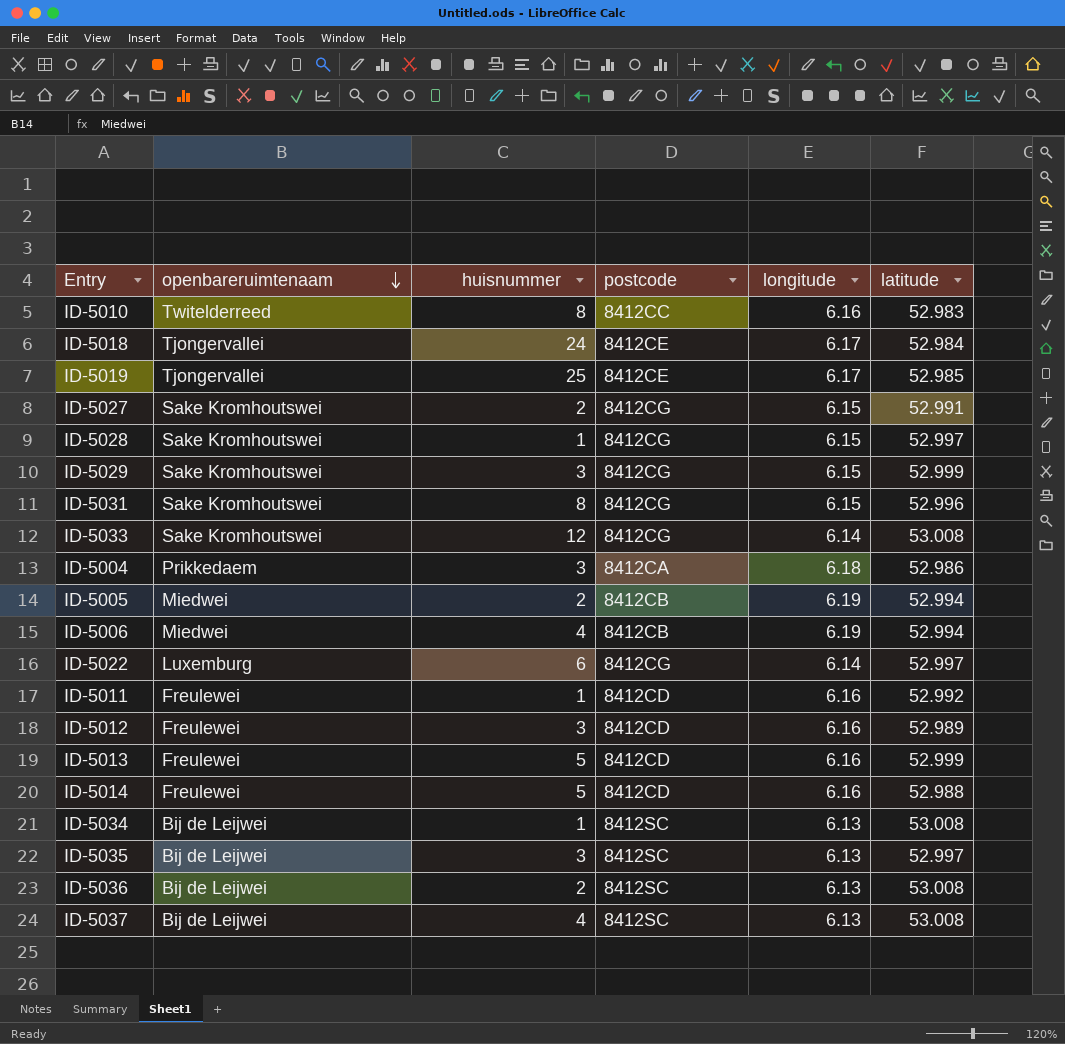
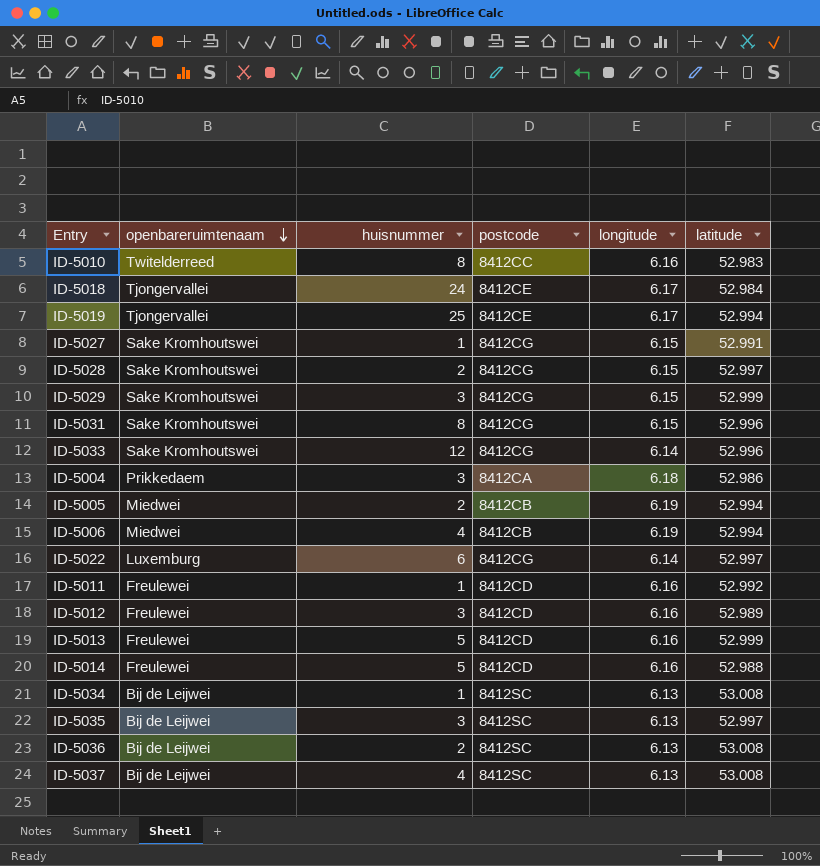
ID-5019 | latitude: 52.985 -> 52.994
ID-5027 | huisnummer: 2 -> 1
ID-5028 | huisnummer: 1 -> 2
ID-5033 | latitude: 53.008 -> 52.996

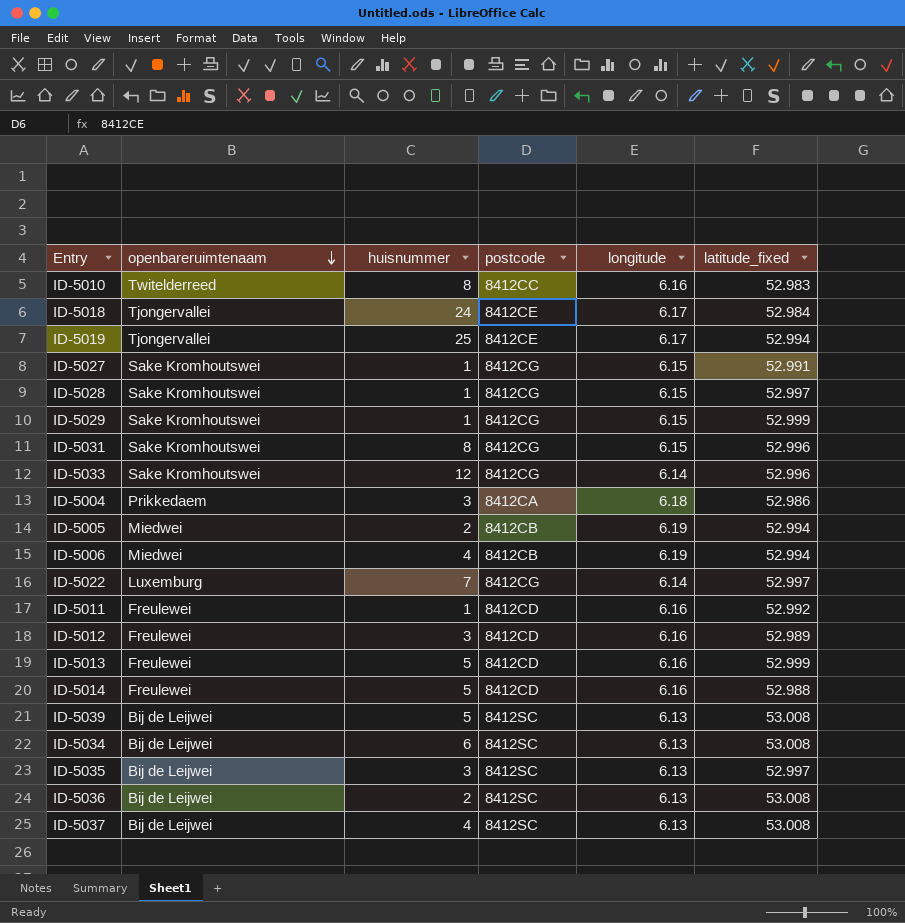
column name: latitude -> latitude_fixed
ID-5028 | huisnummer: 2 -> 1
ID-5029 | huisnummer: 3 -> 1
ID-5022 | huisnummer: 6 -> 7
row ID-5039: none -> Bij de Leijwei | 5 | 8412SC | 6.13 | 53.008
ID-5034 | huisnummer: 1 -> 6

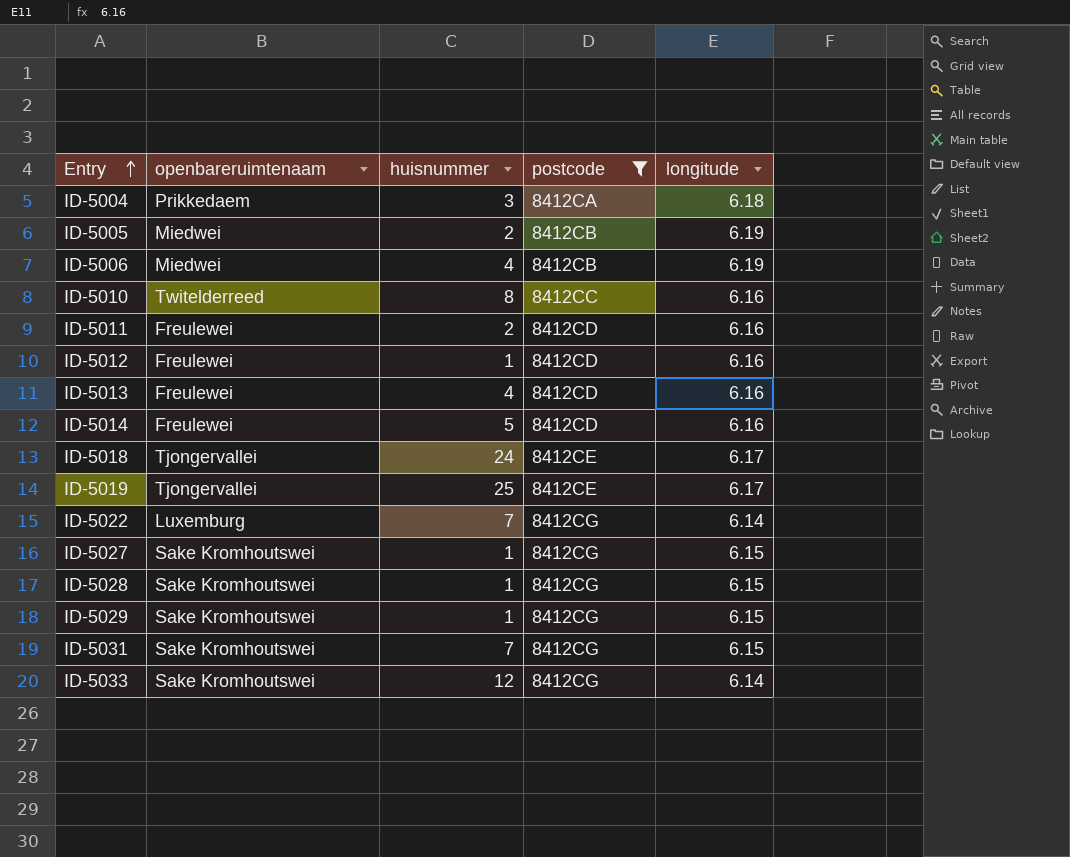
filter: none -> postcode != 8412SC
row order: openbareruimtenaam descending -> Entry ascending
column latitude_fixed | position: 6 -> none
ID-5011 | huisnummer: 1 -> 2
ID-5012 | huisnummer: 3 -> 1
ID-5013 | huisnummer: 5 -> 4
ID-5031 | huisnummer: 8 -> 7

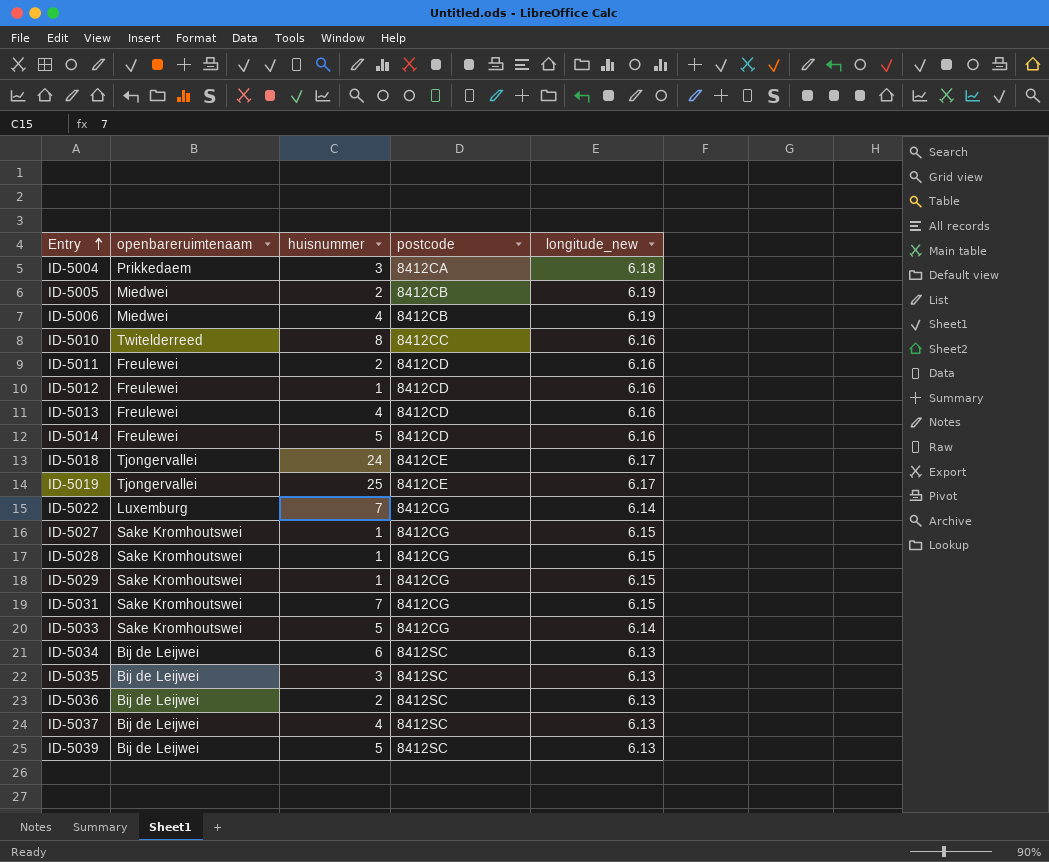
filter: postcode != 8412SC -> none
column name: longitude -> longitude_new
ID-5033 | huisnummer: 12 -> 5

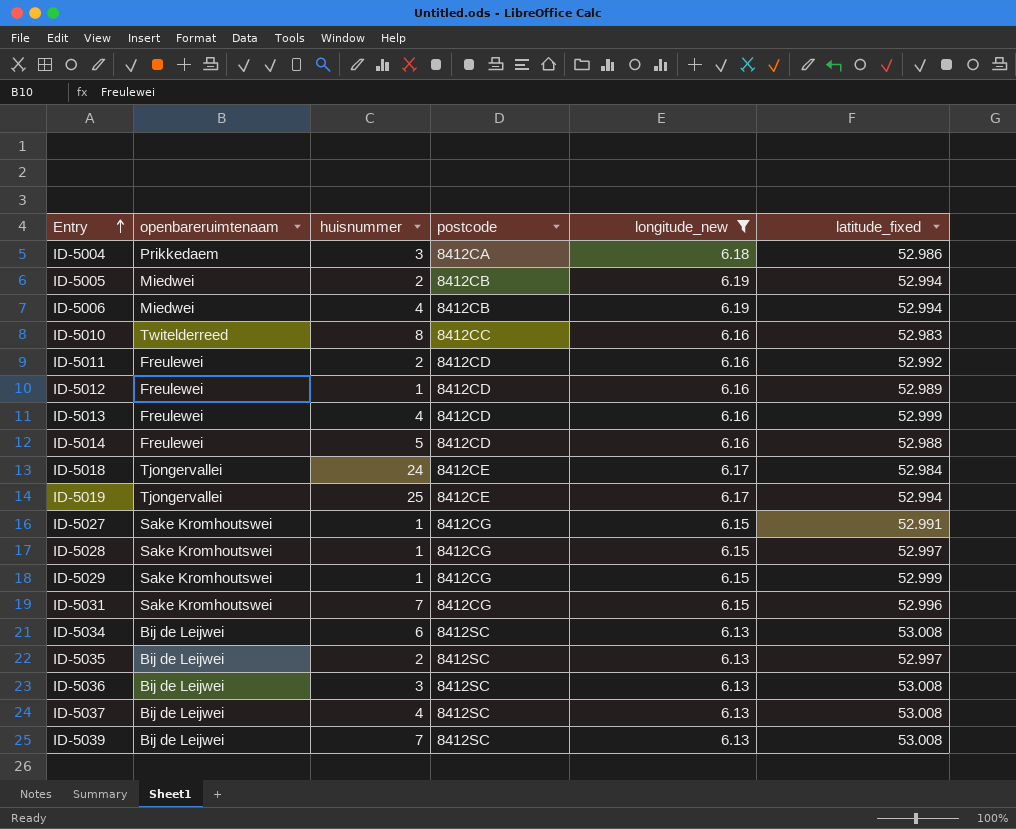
filter: none -> longitude_new != 6.14
column latitude_fixed | position: none -> 6
ID-5035 | huisnummer: 3 -> 2
ID-5036 | huisnummer: 2 -> 3
ID-5039 | huisnummer: 5 -> 7

